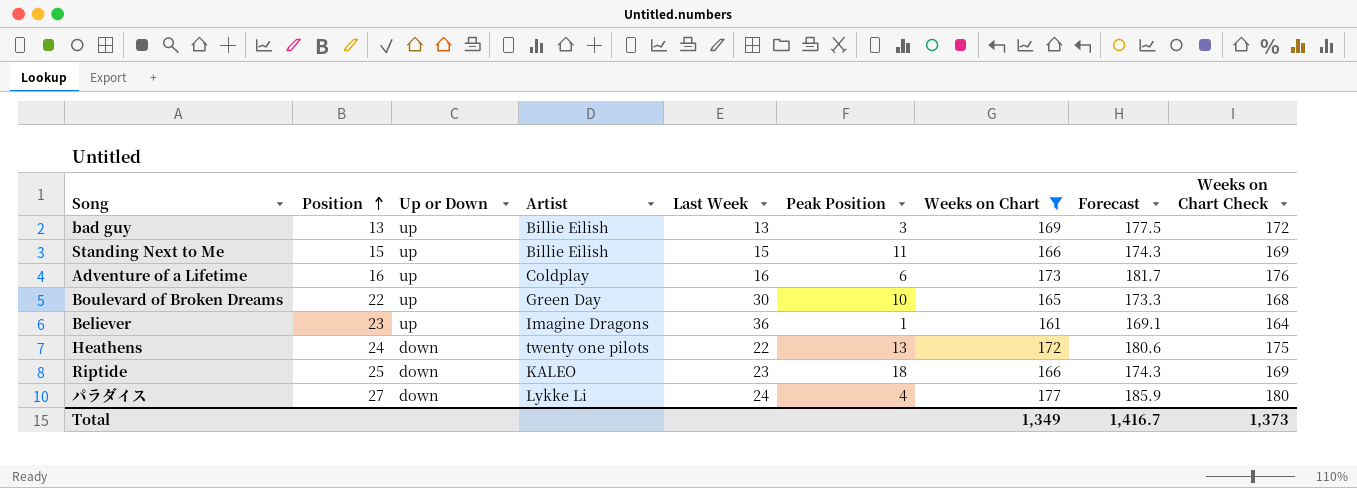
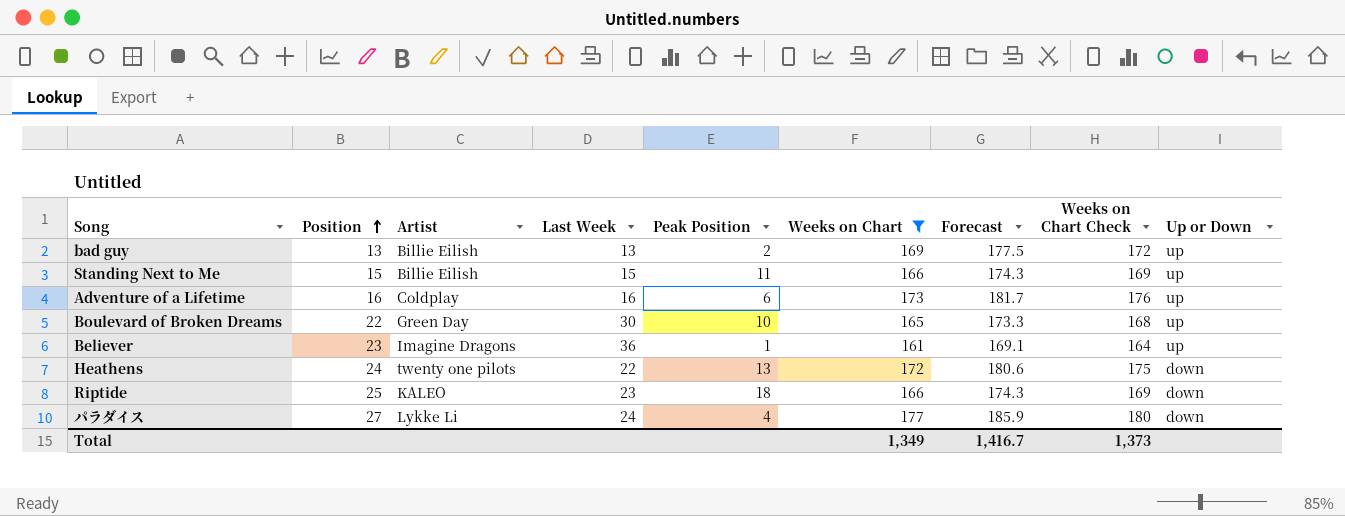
column Up or Down | position: 3 -> 9
bad guy | Peak Position: 3 -> 2

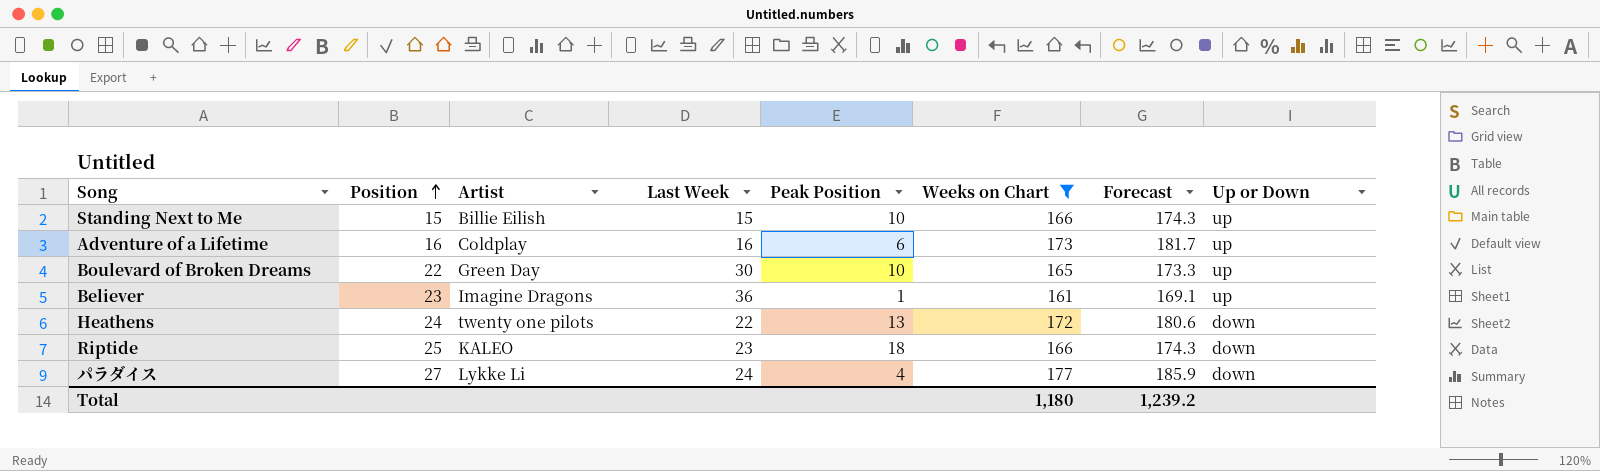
column Weeks on Chart Check | formula: [Weeks on Chart] + 3 -> none
row bad guy: 13 | Billie Eilish | 13 | 2 | 169 | 177.5 | 172 | up -> none
Standing Next to Me | Peak Position: 11 -> 10
Total | Weeks on Chart: 1,349 -> 1,180
Total | Forecast: 1,416.7 -> 1,239.2

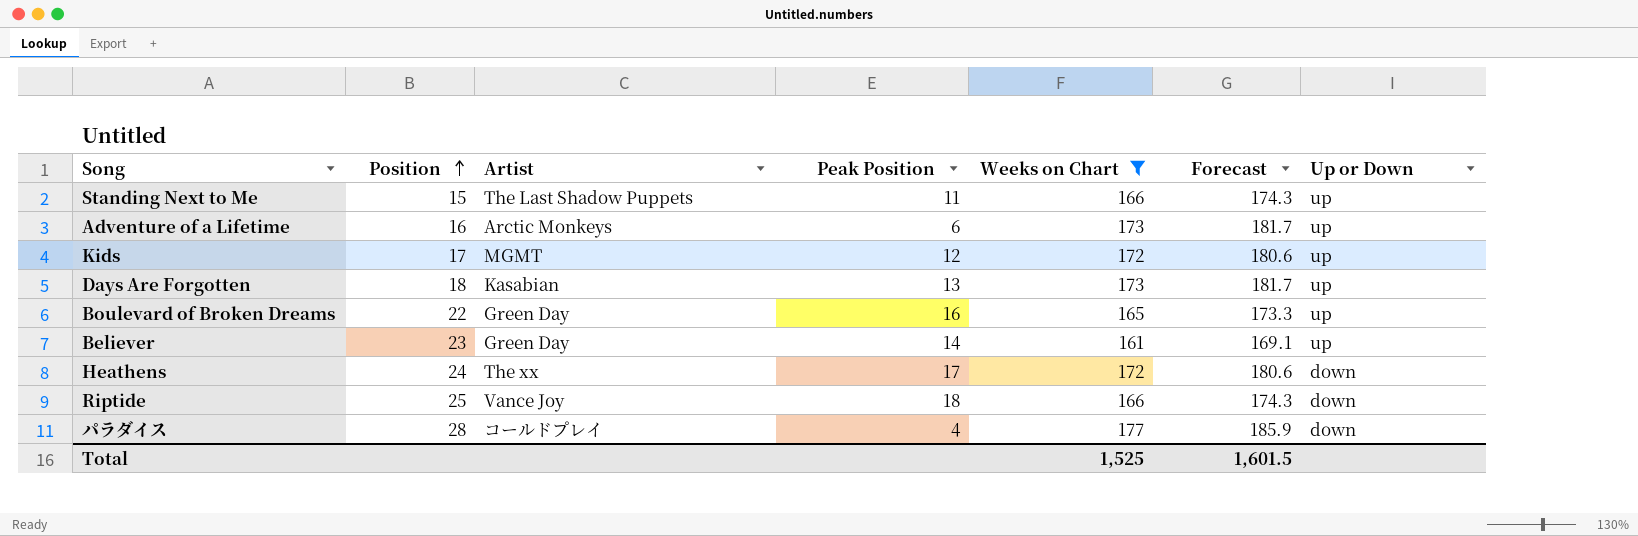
column Last Week | position: 4 -> none
Standing Next to Me | Artist: Billie Eilish -> The Last Shadow Puppets
Standing Next to Me | Peak Position: 10 -> 11
Adventure of a Lifetime | Artist: Coldplay -> Arctic Monkeys
row Kids: none -> 17 | MGMT | 12 | 172 | 180.6 | up
row Days Are Forgotten: none -> 18 | Kasabian | 13 | 173 | 181.7 | up
Boulevard of Broken Dreams | Peak Position: 10 -> 16
Believer | Artist: Imagine Dragons -> Green Day
Believer | Peak Position: 1 -> 14
Heathens | Artist: twenty one pilots -> The xx
Heathens | Peak Position: 13 -> 17
Riptide | Artist: KALEO -> Vance Joy
パラダイス | Position: 27 -> 28
パラダイス | Artist: Lykke Li -> コールドプレイ
Total | Weeks on Chart: 1,180 -> 1,525
Total | Forecast: 1,239.2 -> 1,601.5

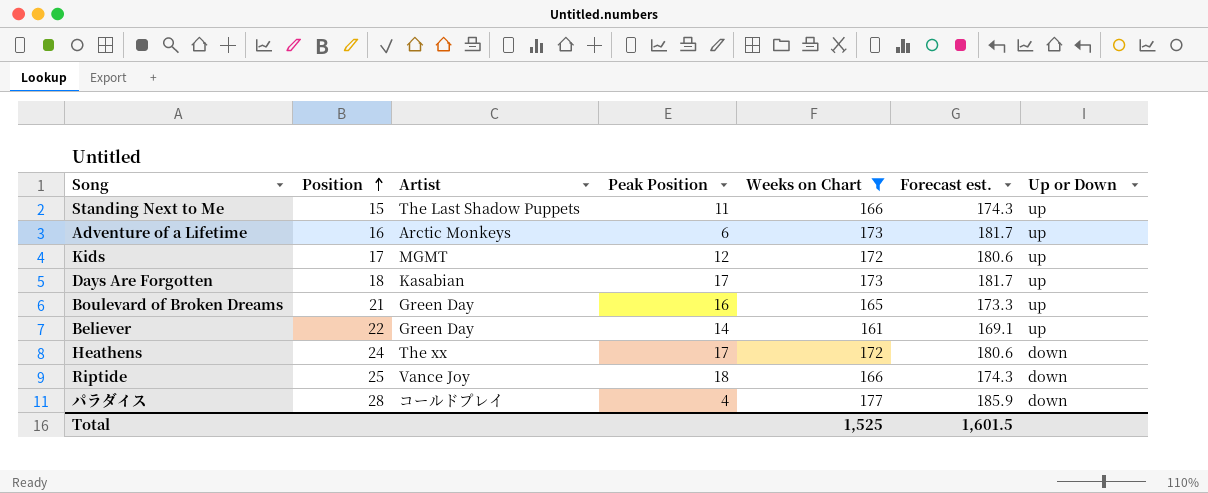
column name: Forecast -> Forecast est.
Days Are Forgotten | Peak Position: 13 -> 17
Boulevard of Broken Dreams | Position: 22 -> 21
Believer | Position: 23 -> 22

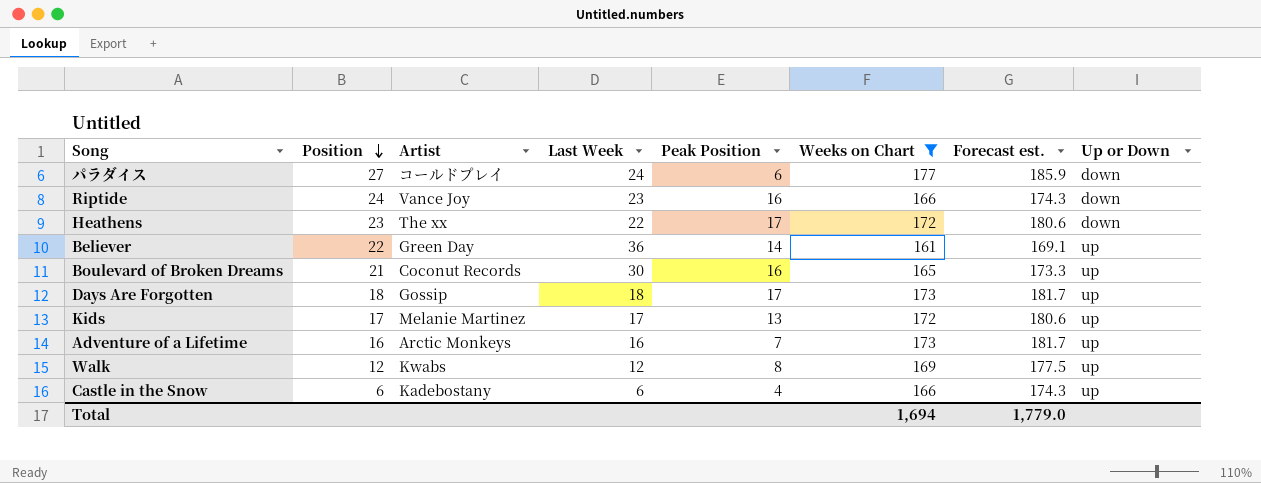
row order: Position ascending -> Position descending
column Last Week | position: none -> 4
row Standing Next to Me: 15 | The Last Shadow Puppets | 11 | 166 | 174.3 | up -> none
パラダイス | Position: 28 -> 27
パラダイス | Peak Position: 4 -> 6
Riptide | Position: 25 -> 24
Riptide | Peak Position: 18 -> 16
Heathens | Position: 24 -> 23
Boulevard of Broken Dreams | Artist: Green Day -> Coconut Records
Days Are Forgotten | Artist: Kasabian -> Gossip
Kids | Artist: MGMT -> Melanie Martinez
Kids | Peak Position: 12 -> 13
Adventure of a Lifetime | Peak Position: 6 -> 7
row Walk: none -> 12 | Kwabs | 12 | 8 | 169 | 177.5 | up
row Castle in the Snow: none -> 6 | Kadebostany | 6 | 4 | 166 | 174.3 | up
Total | Weeks on Chart: 1,525 -> 1,694
Total | Forecast est.: 1,601.5 -> 1,779.0

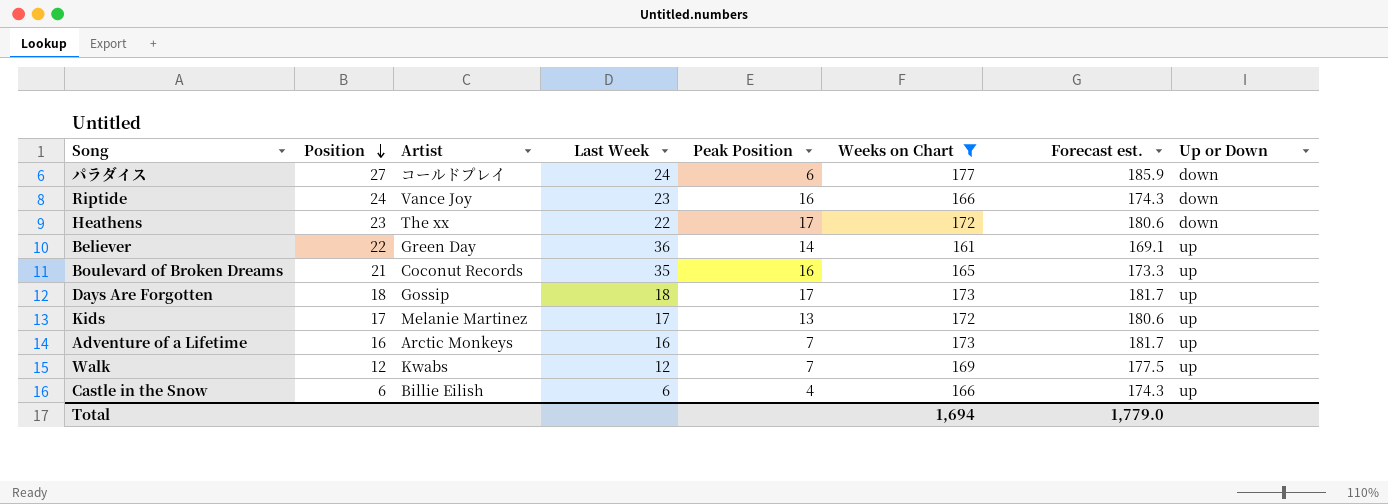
Boulevard of Broken Dreams | Last Week: 30 -> 35
Walk | Peak Position: 8 -> 7
Castle in the Snow | Artist: Kadebostany -> Billie Eilish

